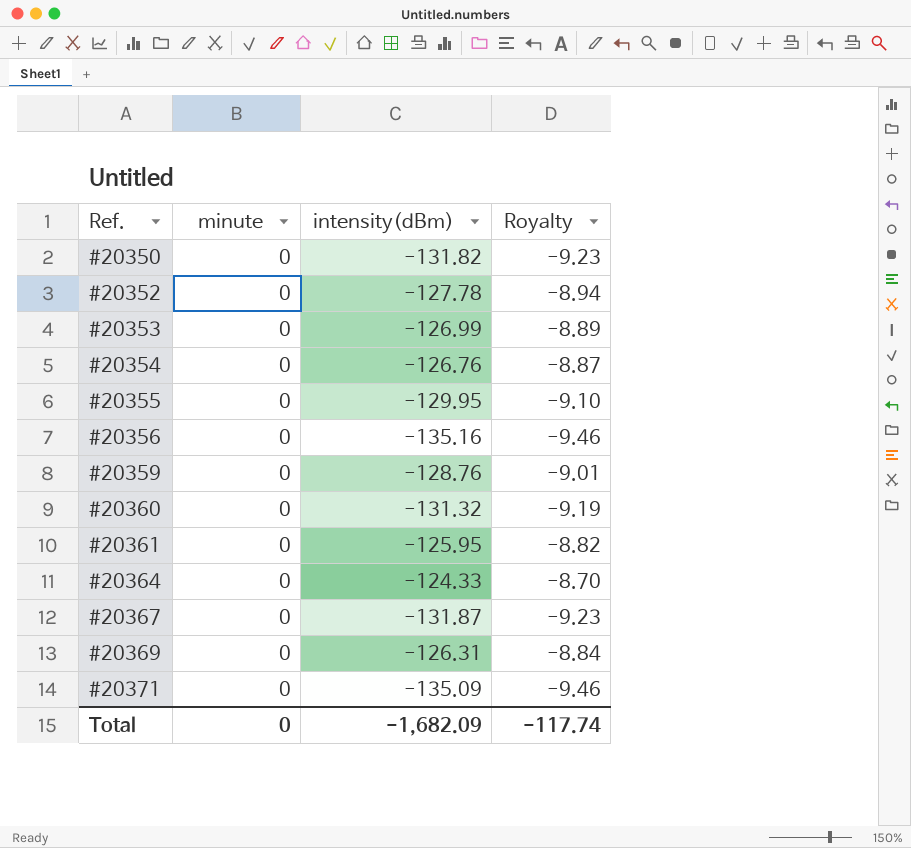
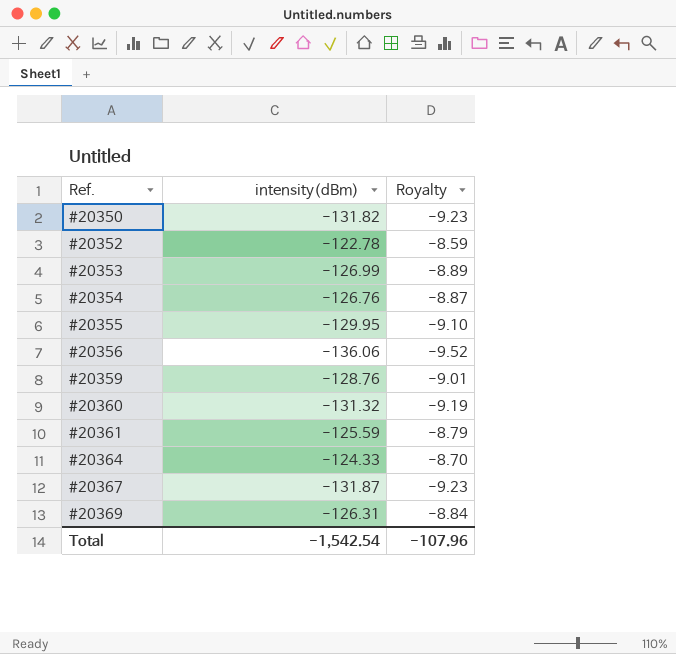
column minute | position: 2 -> none
row #20371: 0 | -135.09 | -9.46 -> none
#20352 | intensity(dBm): -127.78 -> -122.78
#20352 | Royalty: -8.94 -> -8.59
#20356 | intensity(dBm): -135.16 -> -136.06
#20356 | Royalty: -9.46 -> -9.52
#20361 | intensity(dBm): -125.95 -> -125.59
#20361 | Royalty: -8.82 -> -8.79
Total | intensity(dBm): -1,682.09 -> -1,542.54
Total | Royalty: -117.74 -> -107.96

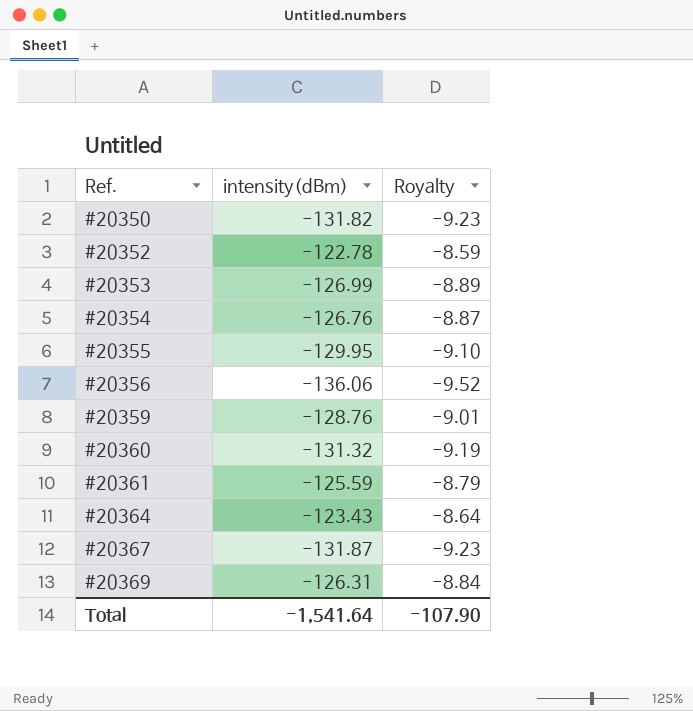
#20364 | intensity(dBm): -124.33 -> -123.43
#20364 | Royalty: -8.70 -> -8.64
Total | intensity(dBm): -1,542.54 -> -1,541.64
Total | Royalty: -107.96 -> -107.90

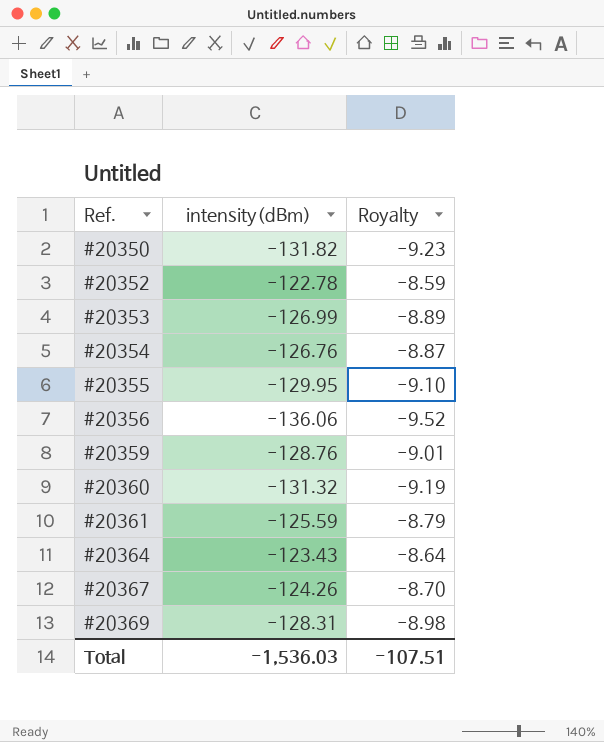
#20367 | intensity(dBm): -131.87 -> -124.26
#20367 | Royalty: -9.23 -> -8.70
#20369 | intensity(dBm): -126.31 -> -128.31
#20369 | Royalty: -8.84 -> -8.98
Total | intensity(dBm): -1,541.64 -> -1,536.03
Total | Royalty: -107.90 -> -107.51

